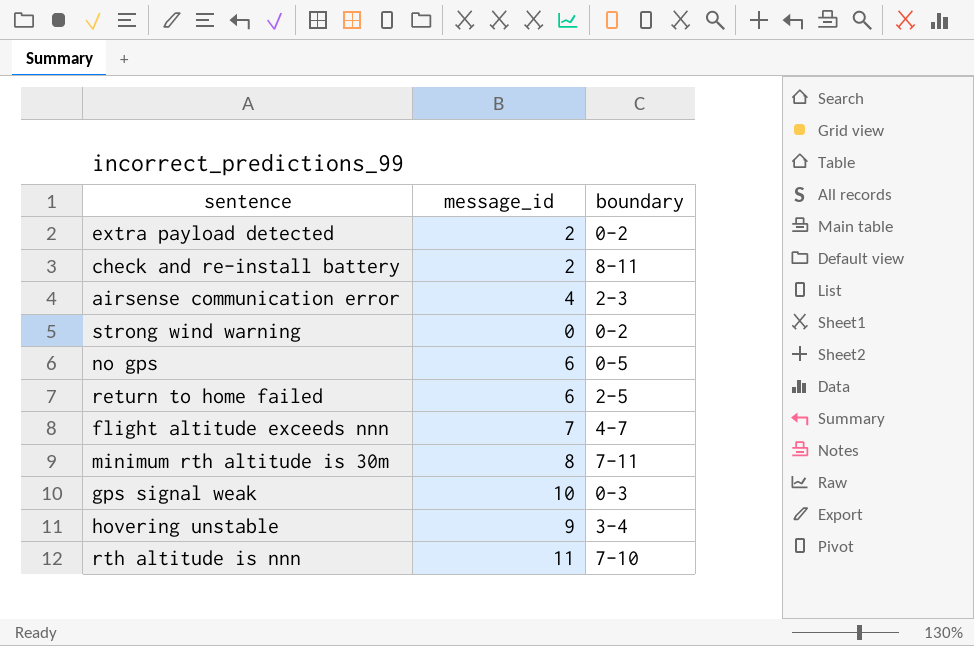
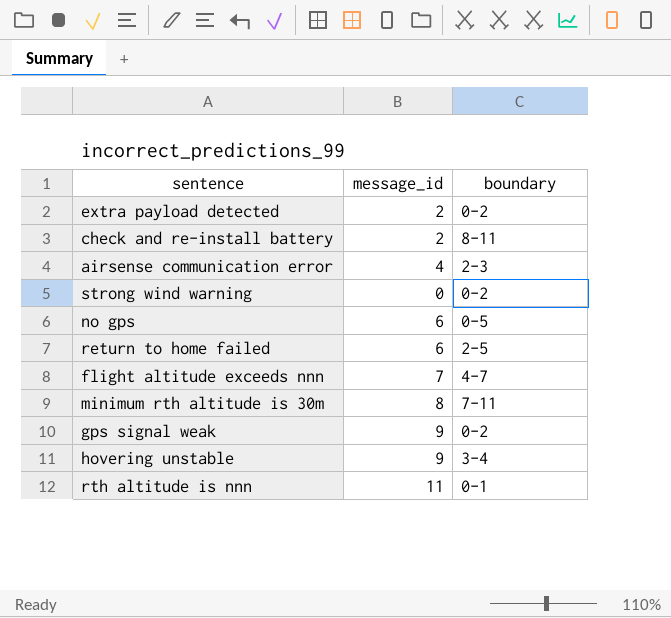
gps signal weak | message_id: 10 -> 9
gps signal weak | boundary: 0-3 -> 0-2
rth altitude is nnn | boundary: 7-10 -> 0-1

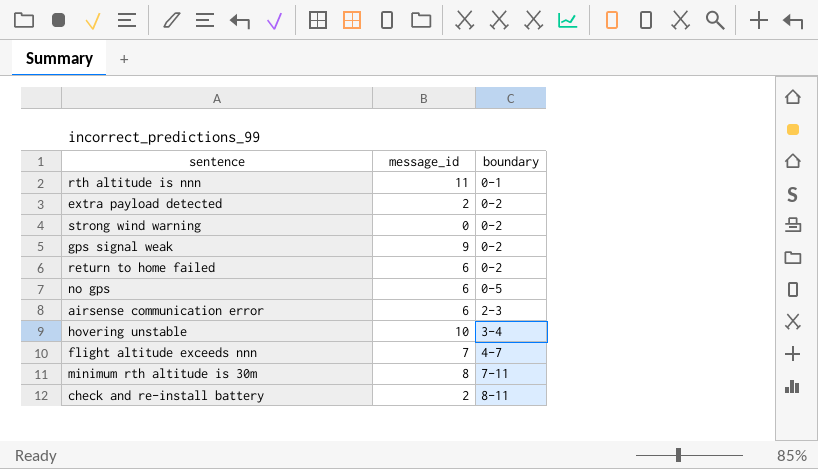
row order: none -> boundary ascending
return to home failed | boundary: 2-5 -> 0-2
airsense communication error | message_id: 4 -> 6
hovering unstable | message_id: 9 -> 10

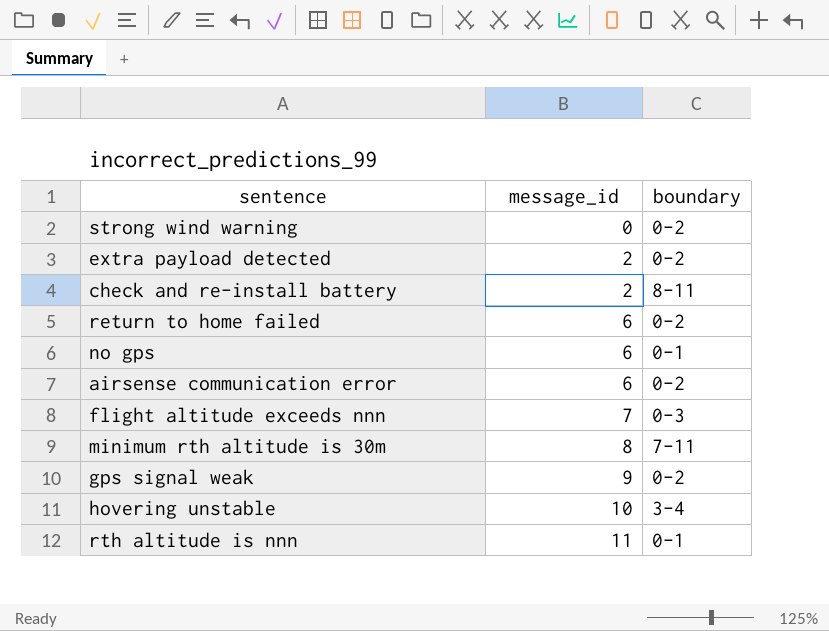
row order: boundary ascending -> message_id ascending
no gps | boundary: 0-5 -> 0-1
airsense communication error | boundary: 2-3 -> 0-2
flight altitude exceeds nnn | boundary: 4-7 -> 0-3

